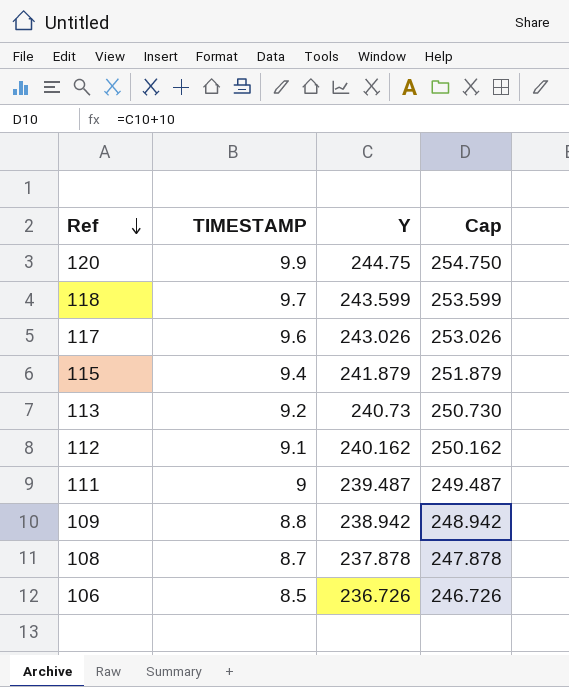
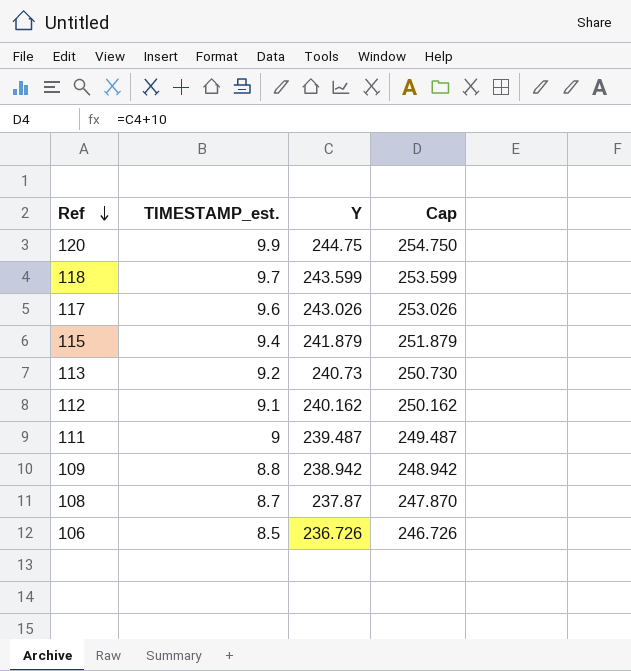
column name: TIMESTAMP -> TIMESTAMP_est.
108 | Y: 237.878 -> 237.87
108 | Cap: 247.878 -> 247.870

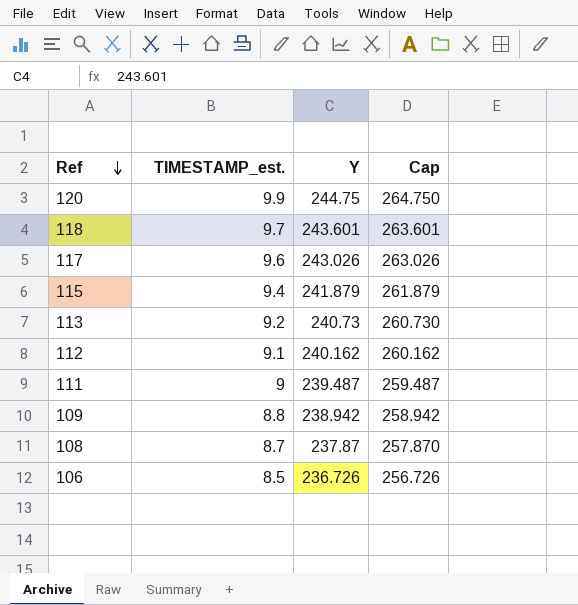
column Cap | formula: [Y] + 10 -> [Y] + 20
118 | Y: 243.599 -> 243.601

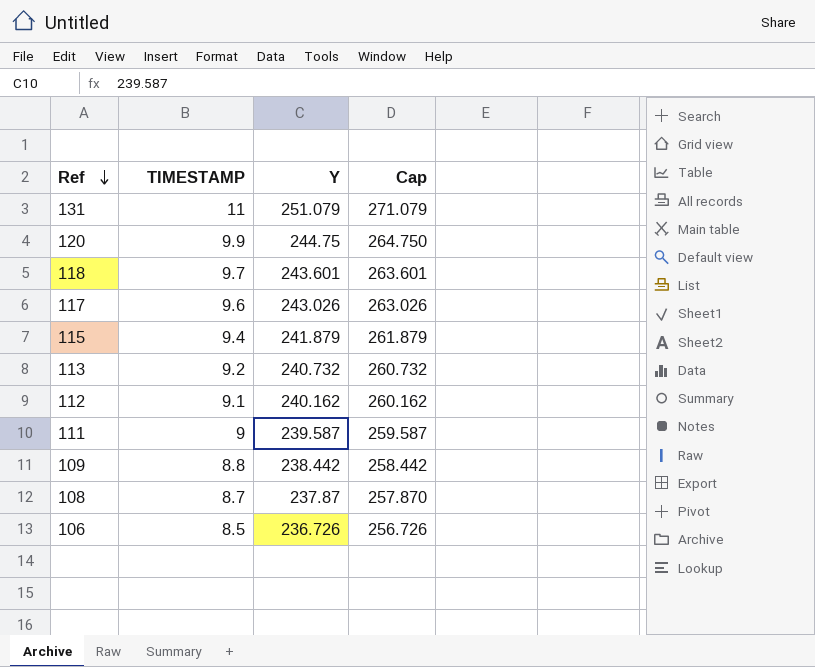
column name: TIMESTAMP_est. -> TIMESTAMP
row 131: none -> 11 | 251.079 | 271.079
113 | Y: 240.73 -> 240.732
113 | Cap: 260.730 -> 260.732
111 | Y: 239.487 -> 239.587
111 | Cap: 259.487 -> 259.587
109 | Y: 238.942 -> 238.442
109 | Cap: 258.942 -> 258.442

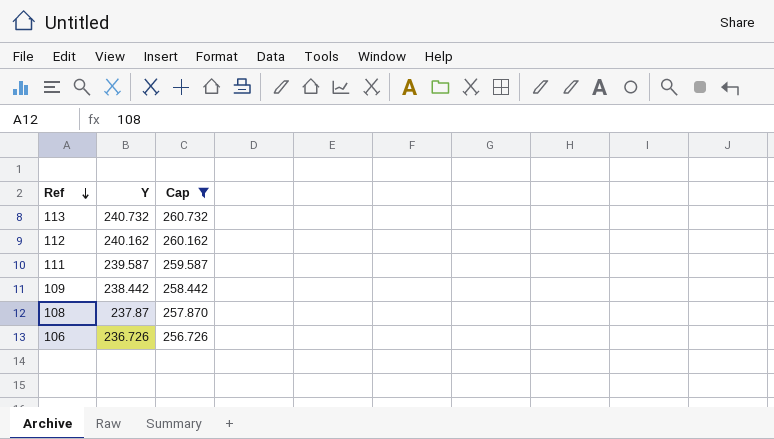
filter: none -> Cap <= 260.732
column TIMESTAMP | position: 2 -> none

